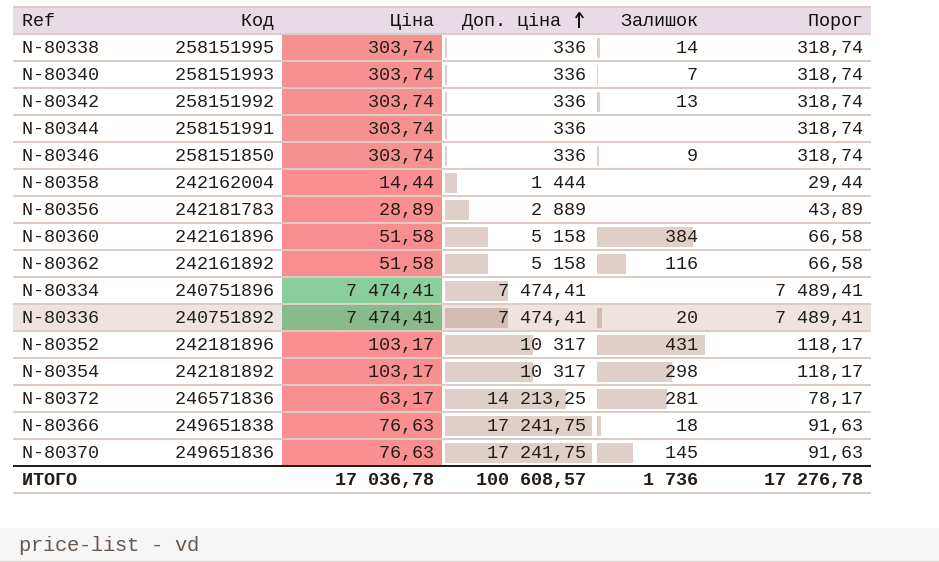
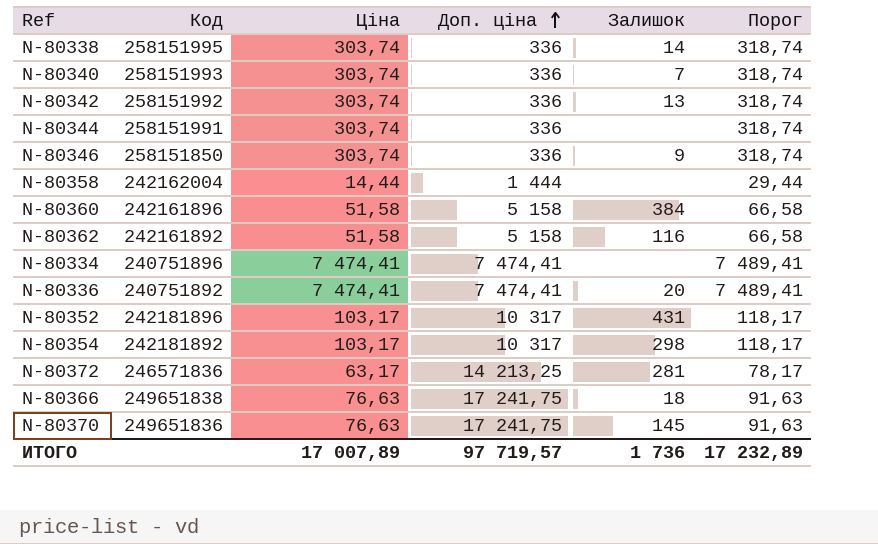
row N-80356: 242181783 | 28,89 | 2 889 | none | 43,89 -> none
ИТОГО | Ціна: 17 036,78 -> 17 007,89
ИТОГО | Доп. ціна: 100 608,57 -> 97 719,57
ИТОГО | Порог: 17 276,78 -> 17 232,89

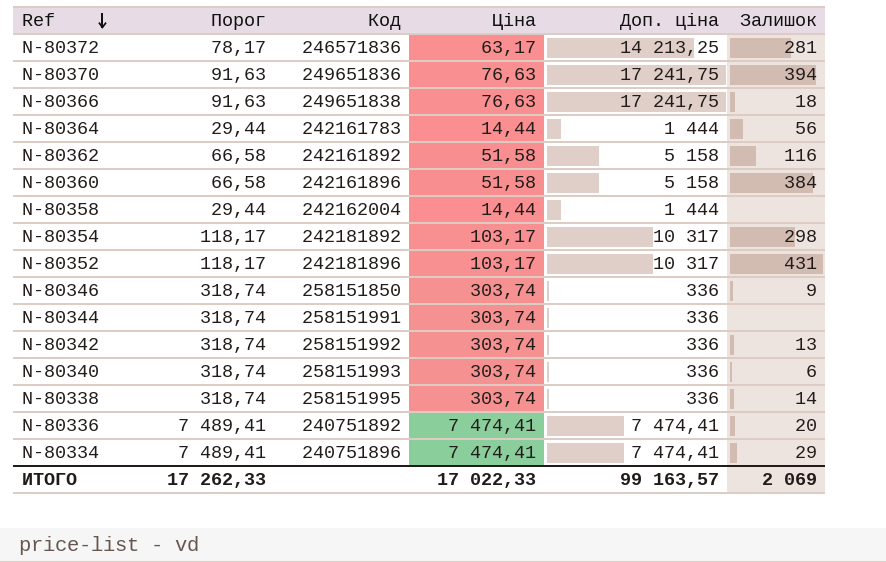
row order: Доп. ціна ascending -> Ref descending
column Порог | position: 6 -> 2
N-80370 | Залишок: 145 -> 394
row N-80364: none -> 29,44 | 242161783 | 14,44 | 1 444 | 56
N-80340 | Залишок: 7 -> 6
N-80334 | Залишок: none -> 29
ИТОГО | Порог: 17 232,89 -> 17 262,33
ИТОГО | Ціна: 17 007,89 -> 17 022,33
ИТОГО | Доп. ціна: 97 719,57 -> 99 163,57
ИТОГО | Залишок: 1 736 -> 2 069

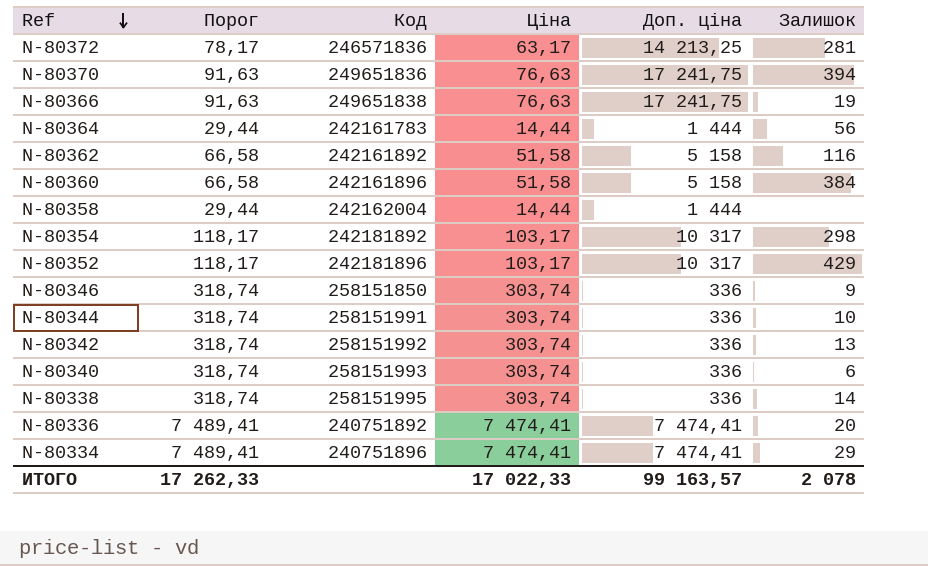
N-80366 | Залишок: 18 -> 19
N-80352 | Залишок: 431 -> 429
N-80344 | Залишок: none -> 10
ИТОГО | Залишок: 2 069 -> 2 078

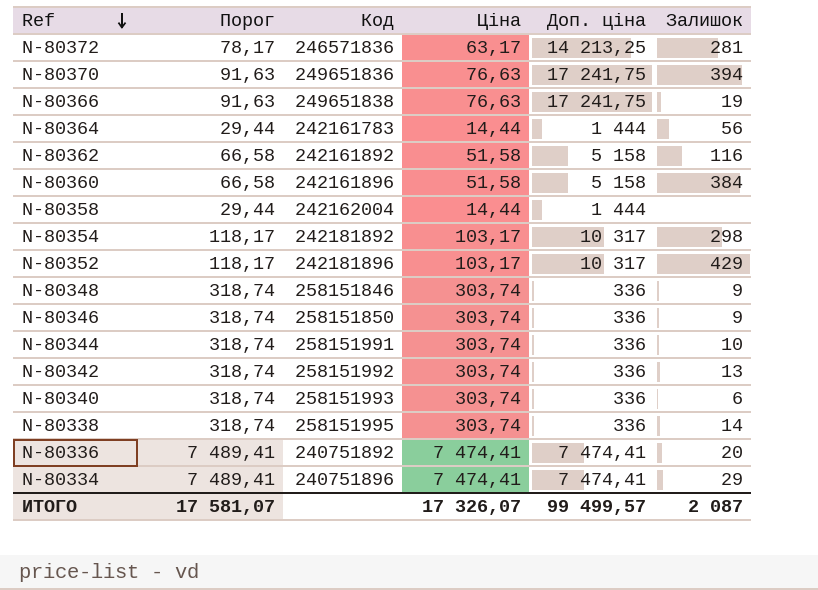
row N-80348: none -> 318,74 | 258151846 | 303,74 | 336 | 9
ИТОГО | Порог: 17 262,33 -> 17 581,07
ИТОГО | Ціна: 17 022,33 -> 17 326,07
ИТОГО | Доп. ціна: 99 163,57 -> 99 499,57
ИТОГО | Залишок: 2 078 -> 2 087

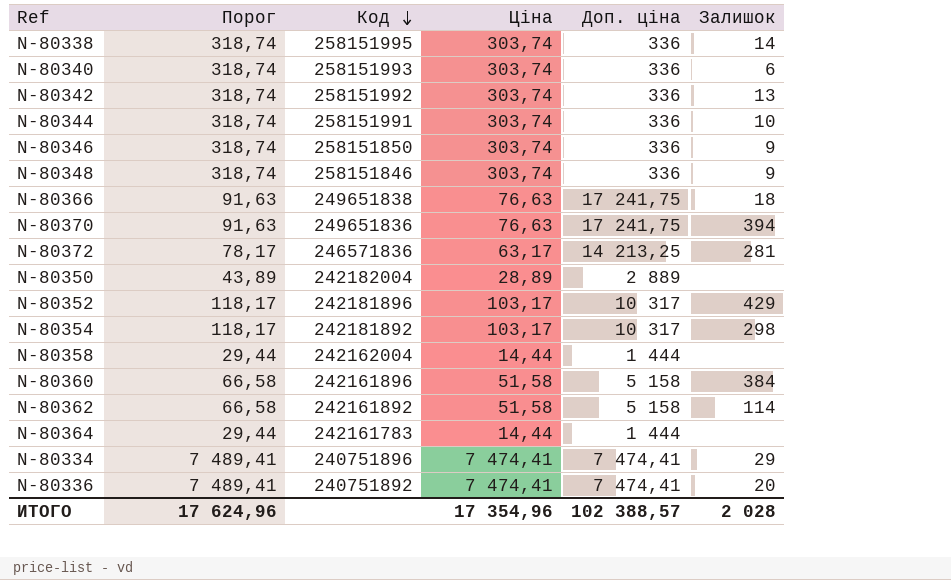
row order: Ref descending -> Код descending
N-80366 | Залишок: 19 -> 18
row N-80350: none -> 43,89 | 242182004 | 28,89 | 2 889 | none
N-80362 | Залишок: 116 -> 114
N-80364 | Залишок: 56 -> none
ИТОГО | Порог: 17 581,07 -> 17 624,96
ИТОГО | Ціна: 17 326,07 -> 17 354,96
ИТОГО | Доп. ціна: 99 499,57 -> 102 388,57
ИТОГО | Залишок: 2 087 -> 2 028

